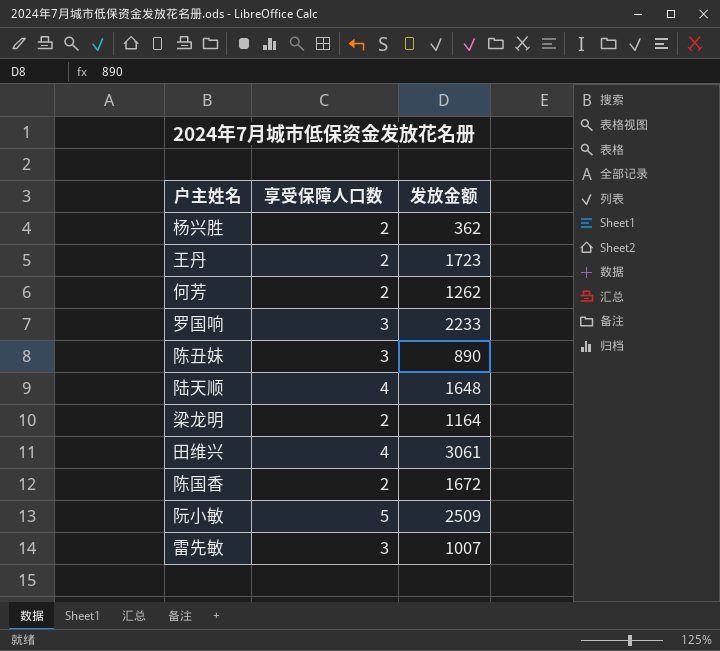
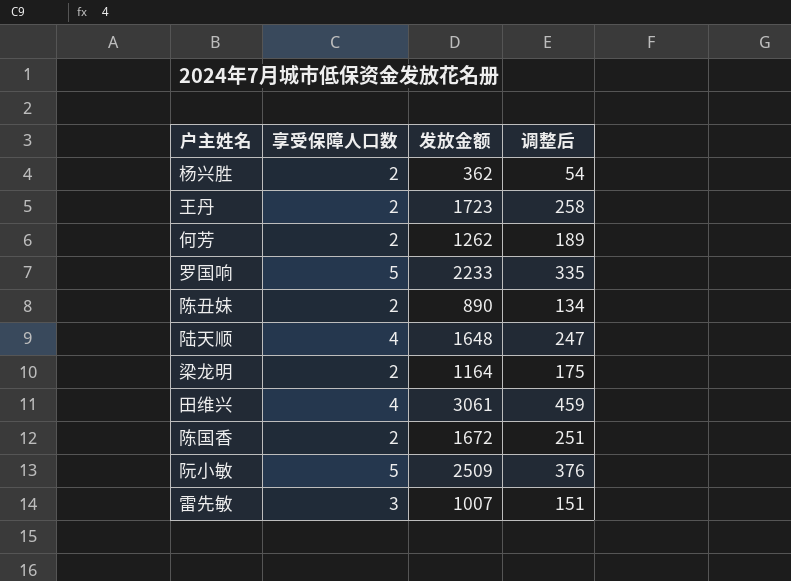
column 调整后 | formula: none -> [发放金额] * 0.15
罗国响 | 享受保障人口数: 3 -> 5
陈丑妹 | 享受保障人口数: 3 -> 2

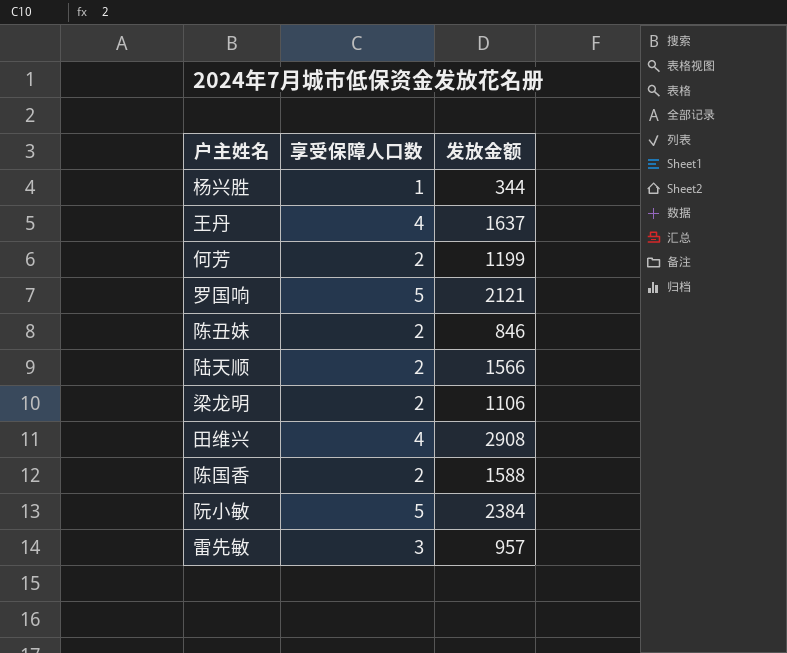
column 调整后 | formula: [发放金额] * 0.15 -> none
杨兴胜 | 享受保障人口数: 2 -> 1
杨兴胜 | 发放金额: 362 -> 344
王丹 | 享受保障人口数: 2 -> 4
王丹 | 发放金额: 1723 -> 1637
何芳 | 发放金额: 1262 -> 1199
罗国响 | 发放金额: 2233 -> 2121
陈丑妹 | 发放金额: 890 -> 846
陆天顺 | 享受保障人口数: 4 -> 2
陆天顺 | 发放金额: 1648 -> 1566
梁龙明 | 发放金额: 1164 -> 1106
田维兴 | 发放金额: 3061 -> 2908
陈国香 | 发放金额: 1672 -> 1588
阮小敏 | 发放金额: 2509 -> 2384
雷先敏 | 发放金额: 1007 -> 957

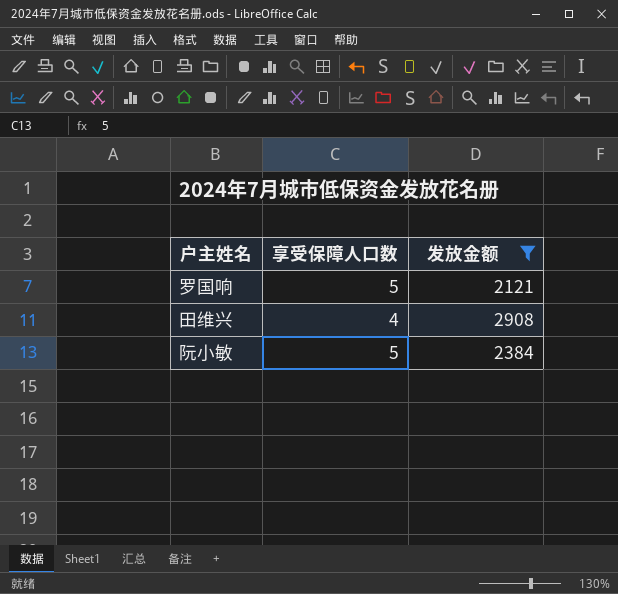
filter: none -> 发放金额 >= 2121

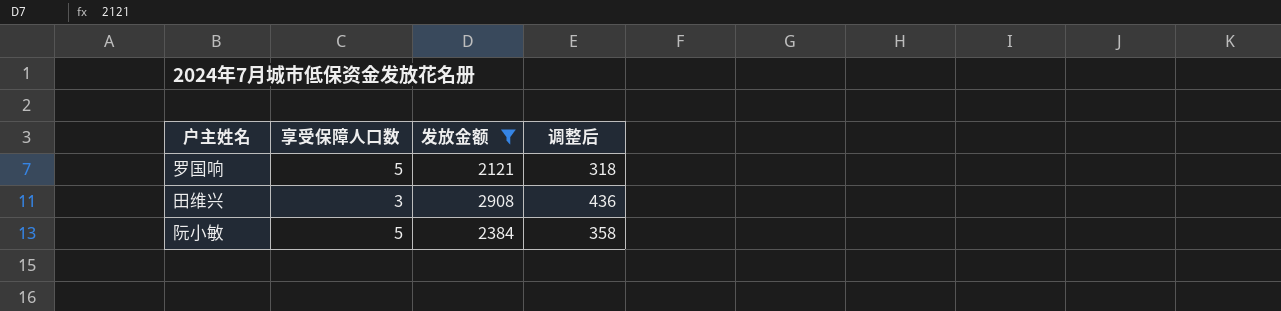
column 调整后 | formula: none -> [发放金额] * 0.15
田维兴 | 享受保障人口数: 4 -> 3

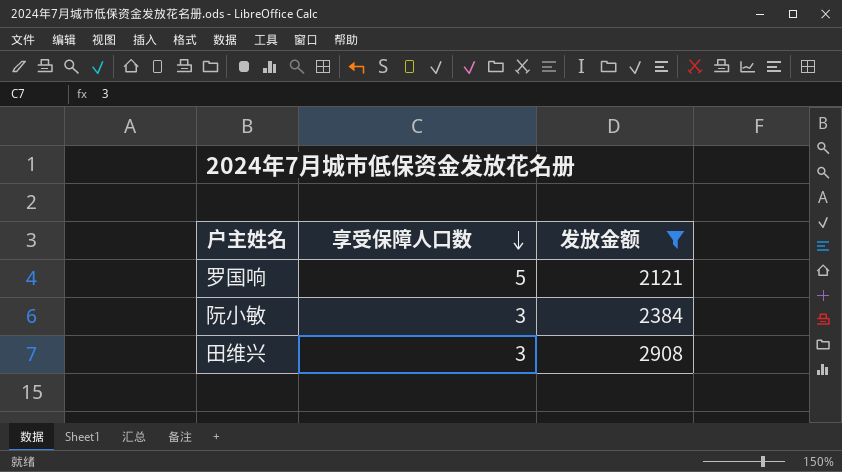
row order: none -> 享受保障人口数 descending
column 调整后 | formula: [发放金额] * 0.15 -> none
阮小敏 | 享受保障人口数: 5 -> 3

